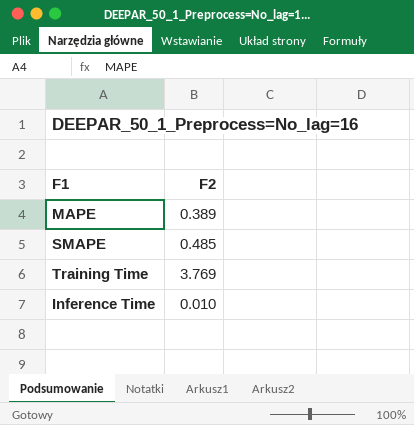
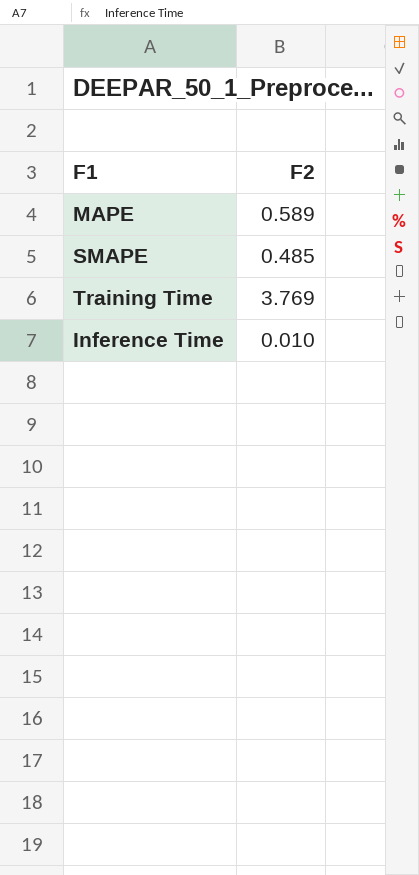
MAPE | F2: 0.389 -> 0.589

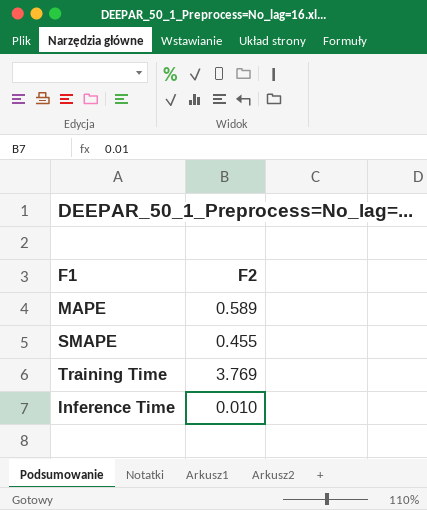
SMAPE | F2: 0.485 -> 0.455

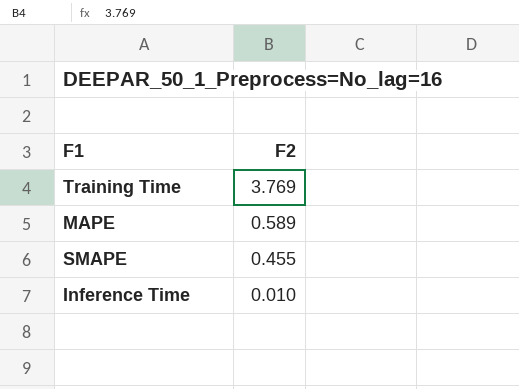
row order: none -> F2 descending

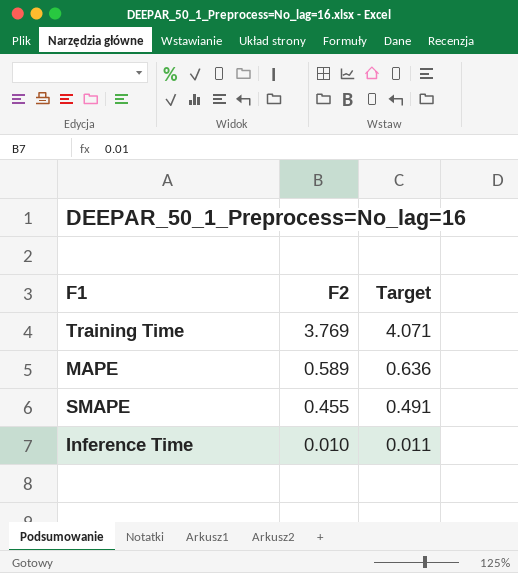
column Target | formula: none -> [F2] * 1.08

